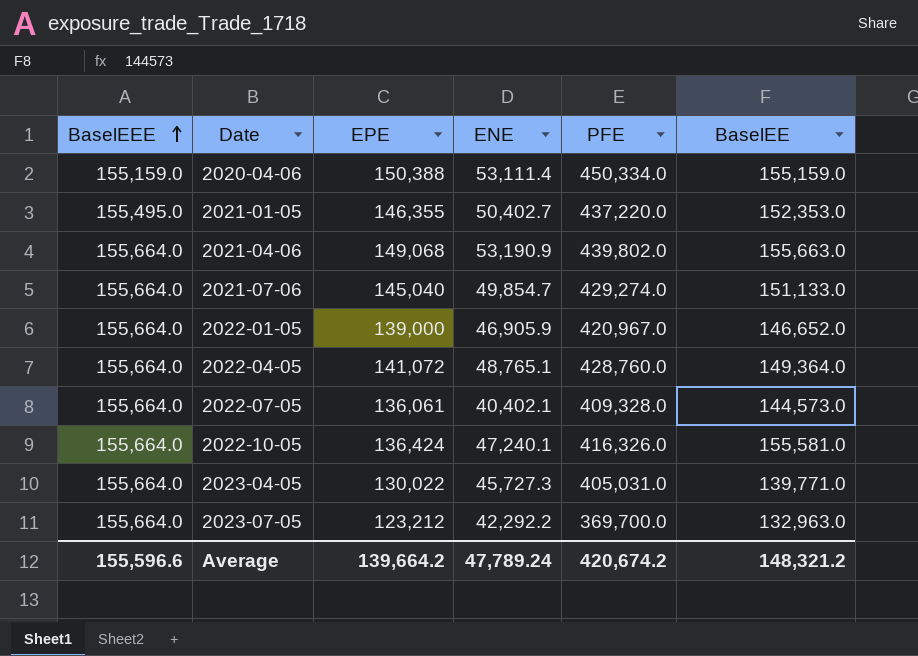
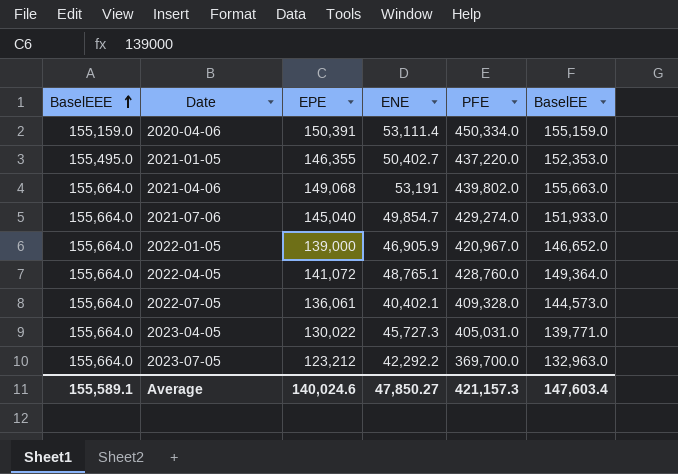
row 2022-10-05: 155,664.0 | 136,424 | 47,240.1 | 416,326.0 | 155,581.0 -> none
2020-04-06 | EPE: 150,388 -> 150,391
2021-04-06 | ENE: 53,190.9 -> 53,191
2021-07-06 | BaselEE: 151,133.0 -> 151,933.0
Average | BaselEEE: 155,596.6 -> 155,589.1
Average | EPE: 139,664.2 -> 140,024.6
Average | ENE: 47,789.24 -> 47,850.27
Average | PFE: 420,674.2 -> 421,157.3
Average | BaselEE: 148,321.2 -> 147,603.4

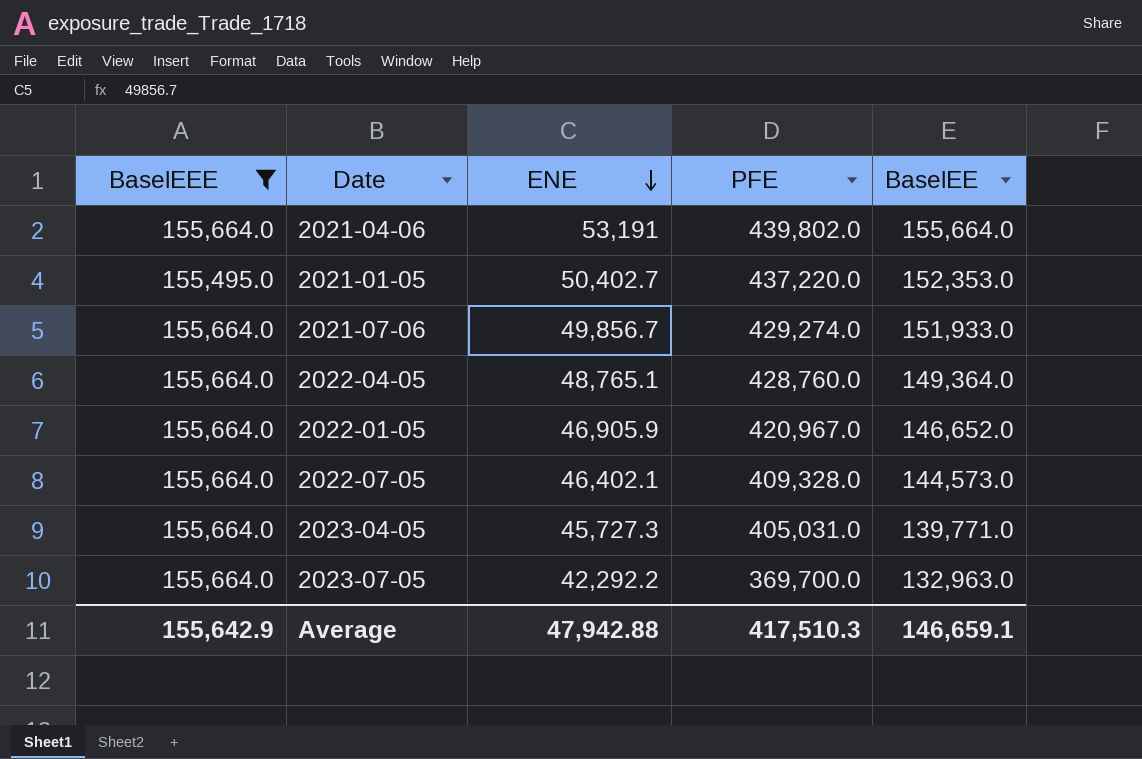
filter: none -> BaselEEE != 155,159.0
row order: BaselEEE ascending -> ENE descending
column EPE | position: 3 -> none
2021-04-06 | BaselEE: 155,663.0 -> 155,664.0
2021-07-06 | ENE: 49,854.7 -> 49,856.7
2022-07-05 | ENE: 40,402.1 -> 46,402.1
Average | BaselEEE: 155,589.1 -> 155,642.9
Average | ENE: 47,850.27 -> 47,942.88
Average | PFE: 421,157.3 -> 417,510.3
Average | BaselEE: 147,603.4 -> 146,659.1

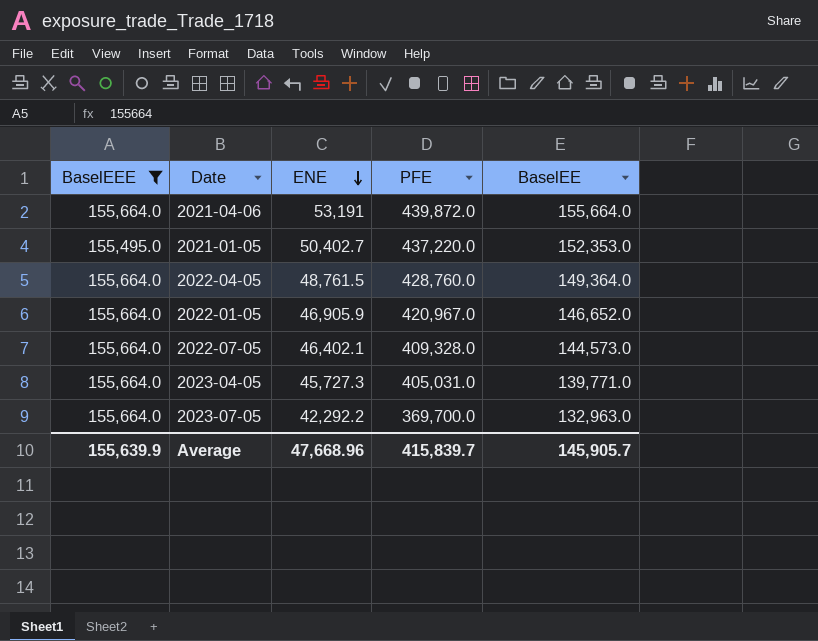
row 2021-07-06: 155,664.0 | 49,856.7 | 429,274.0 | 151,933.0 -> none
2021-04-06 | PFE: 439,802.0 -> 439,872.0
2022-04-05 | ENE: 48,765.1 -> 48,761.5
Average | BaselEEE: 155,642.9 -> 155,639.9
Average | ENE: 47,942.88 -> 47,668.96
Average | PFE: 417,510.3 -> 415,839.7
Average | BaselEE: 146,659.1 -> 145,905.7

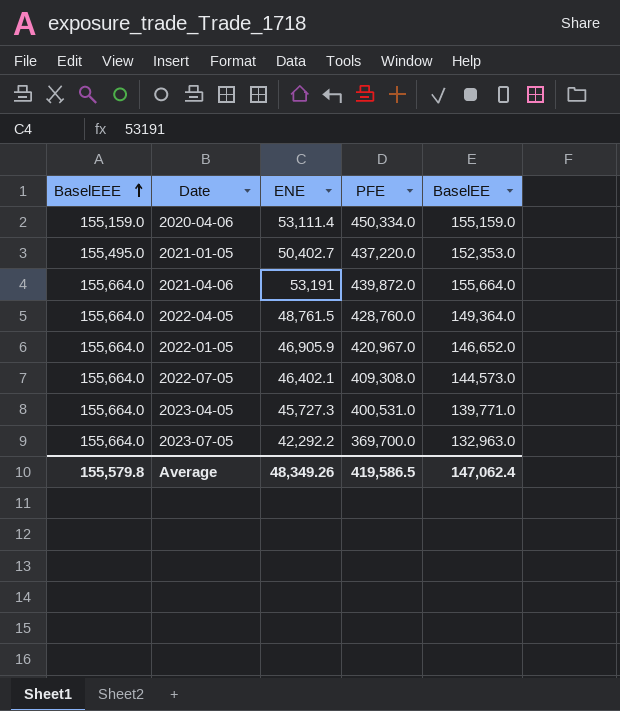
filter: BaselEEE != 155,159.0 -> none
row order: ENE descending -> BaselEEE ascending
2022-07-05 | PFE: 409,328.0 -> 409,308.0
2023-04-05 | PFE: 405,031.0 -> 400,531.0
Average | BaselEEE: 155,639.9 -> 155,579.8
Average | ENE: 47,668.96 -> 48,349.26
Average | PFE: 415,839.7 -> 419,586.5
Average | BaselEE: 145,905.7 -> 147,062.4

